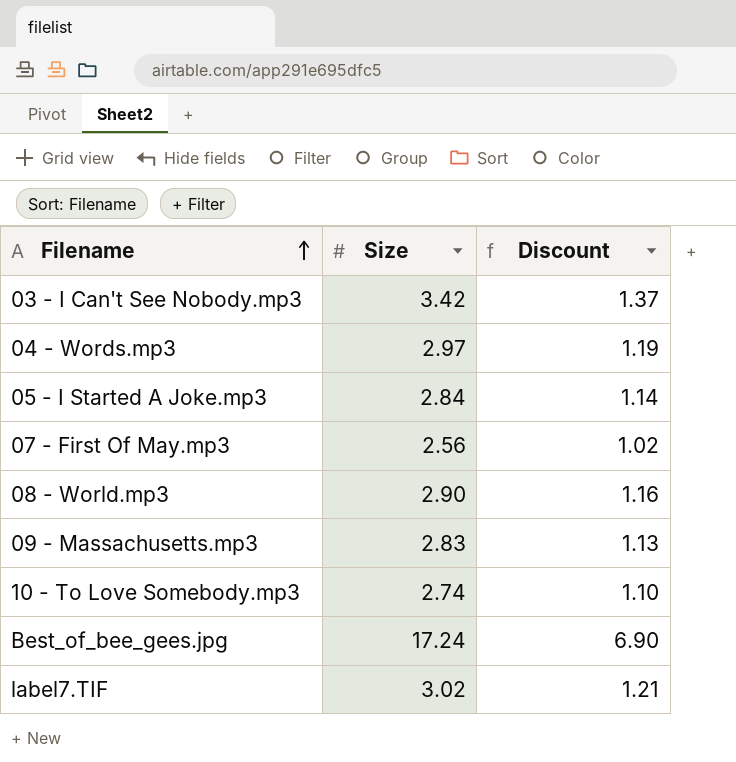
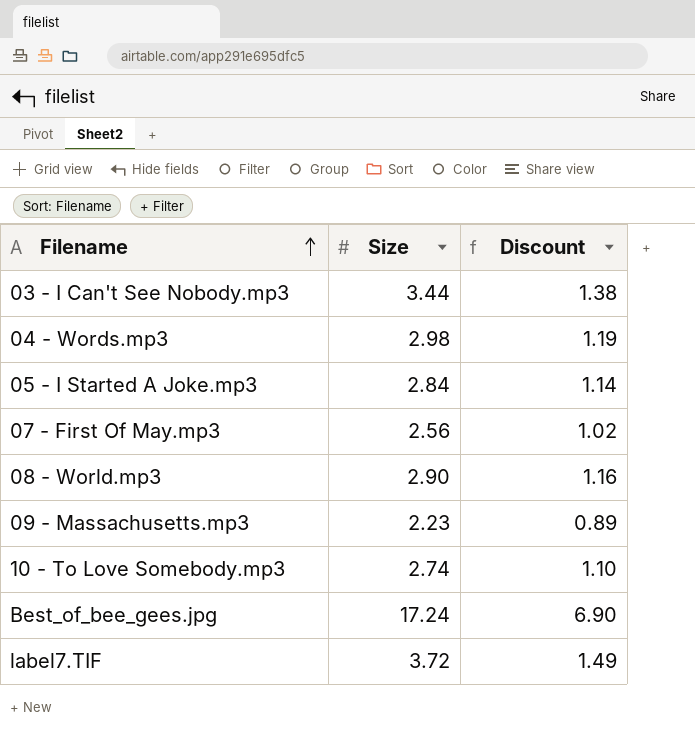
03 - I Can't See Nobody.mp3 | Size: 3.42 -> 3.44
03 - I Can't See Nobody.mp3 | Discount: 1.37 -> 1.38
04 - Words.mp3 | Size: 2.97 -> 2.98
09 - Massachusetts.mp3 | Size: 2.83 -> 2.23
09 - Massachusetts.mp3 | Discount: 1.13 -> 0.89
label7.TIF | Size: 3.02 -> 3.72
label7.TIF | Discount: 1.21 -> 1.49

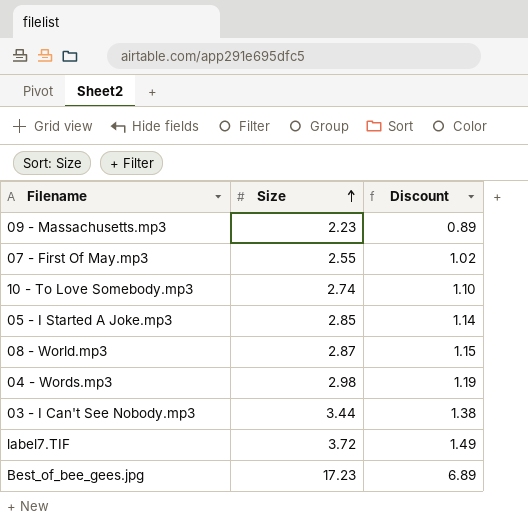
row order: Filename ascending -> Size ascending
07 - First Of May.mp3 | Size: 2.56 -> 2.55
05 - I Started A Joke.mp3 | Size: 2.84 -> 2.85
08 - World.mp3 | Size: 2.90 -> 2.87
08 - World.mp3 | Discount: 1.16 -> 1.15
Best_of_bee_gees.jpg | Size: 17.24 -> 17.23
Best_of_bee_gees.jpg | Discount: 6.90 -> 6.89

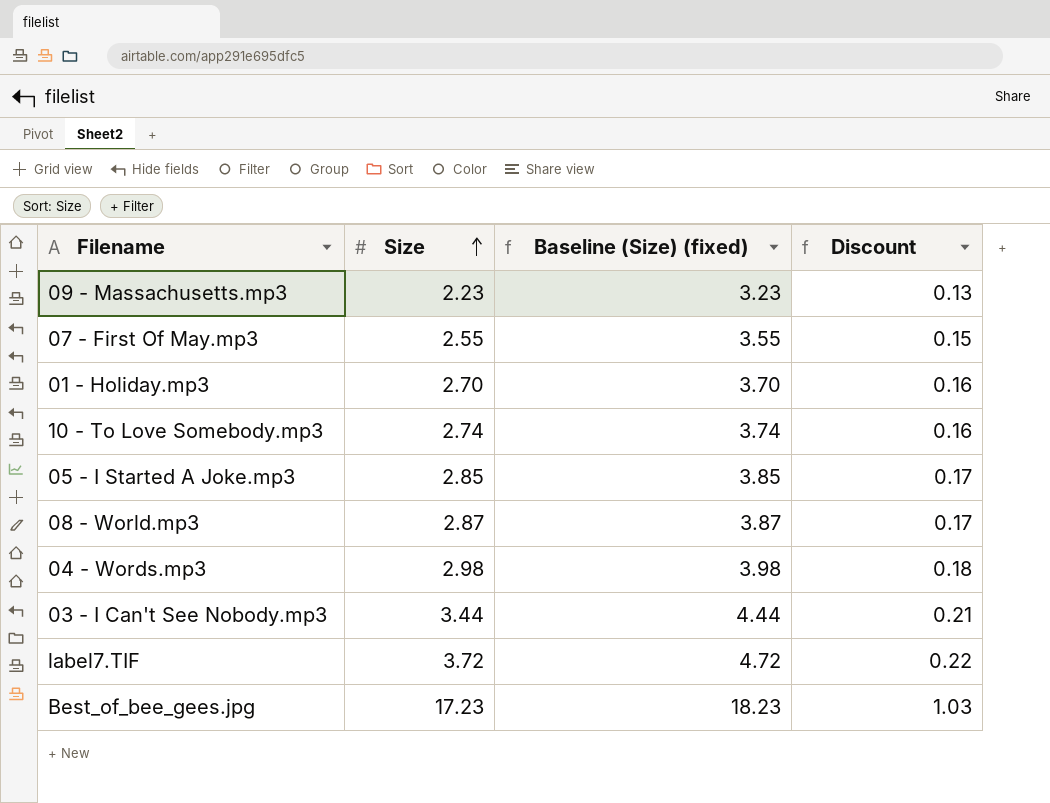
column Baseline (Size) (fixed) | formula: none -> [Size] + 1
column Discount | formula: [Size] * 0.4 -> [Size] * 0.06
row 01 - Holiday.mp3: none -> 2.70 | 3.70 | 0.16

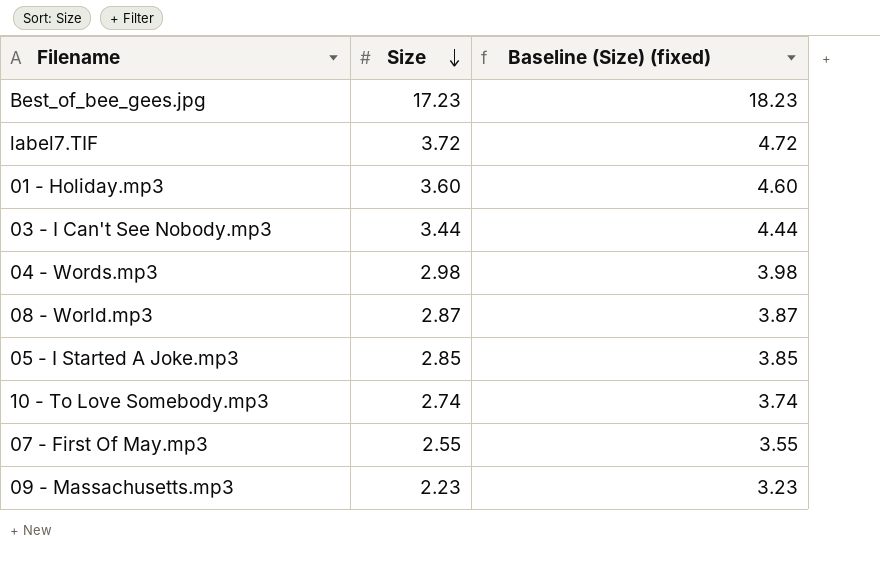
row order: Size ascending -> Size descending
column Discount | formula: [Size] * 0.06 -> none
01 - Holiday.mp3 | Size: 2.70 -> 3.60
01 - Holiday.mp3 | Baseline (Size) (fixed): 3.70 -> 4.60

